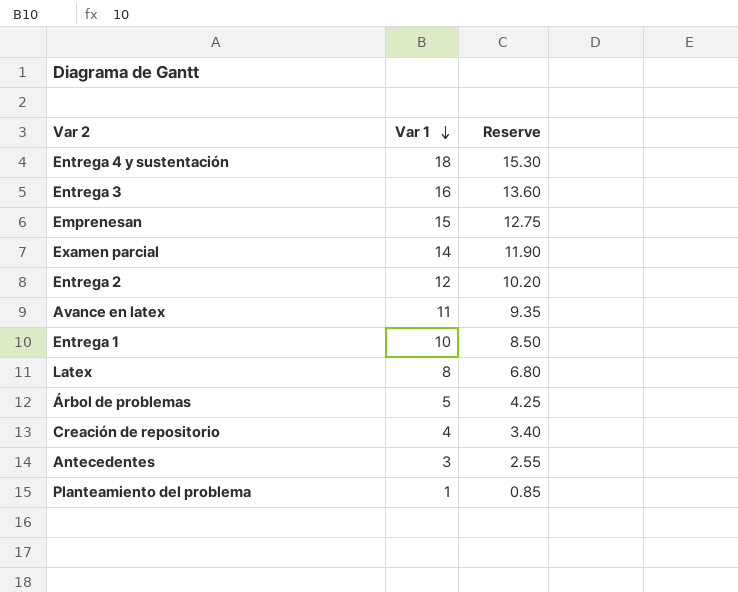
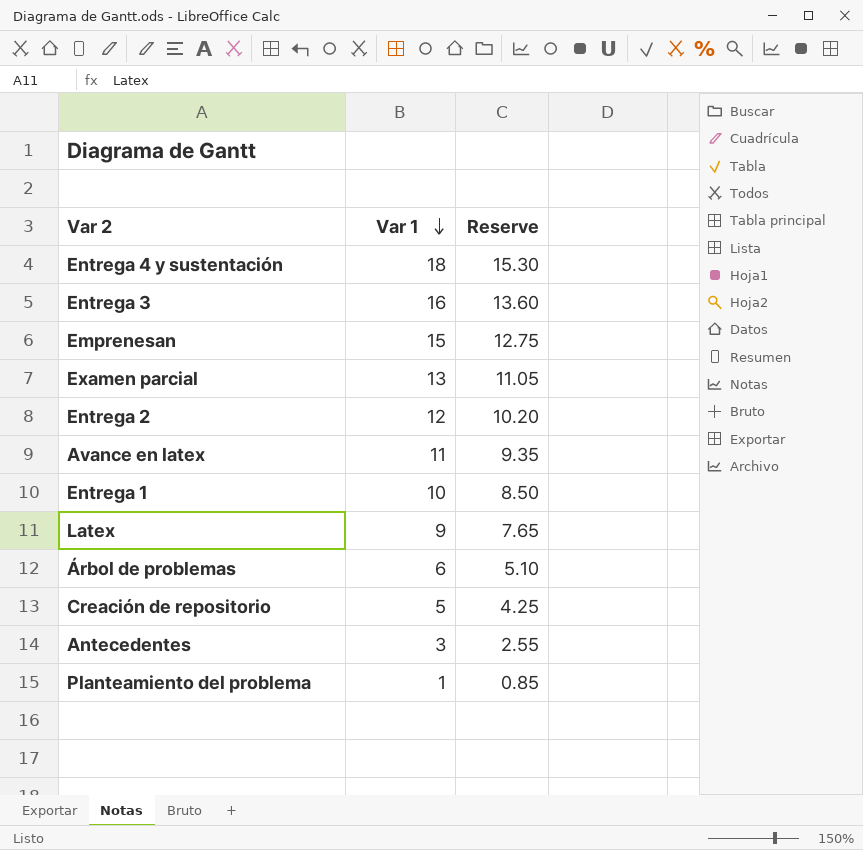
Examen parcial | Var 1: 14 -> 13
Examen parcial | Reserve: 11.90 -> 11.05
Latex | Var 1: 8 -> 9
Latex | Reserve: 6.80 -> 7.65
Árbol de problemas | Var 1: 5 -> 6
Árbol de problemas | Reserve: 4.25 -> 5.10
Creación de repositorio | Var 1: 4 -> 5
Creación de repositorio | Reserve: 3.40 -> 4.25

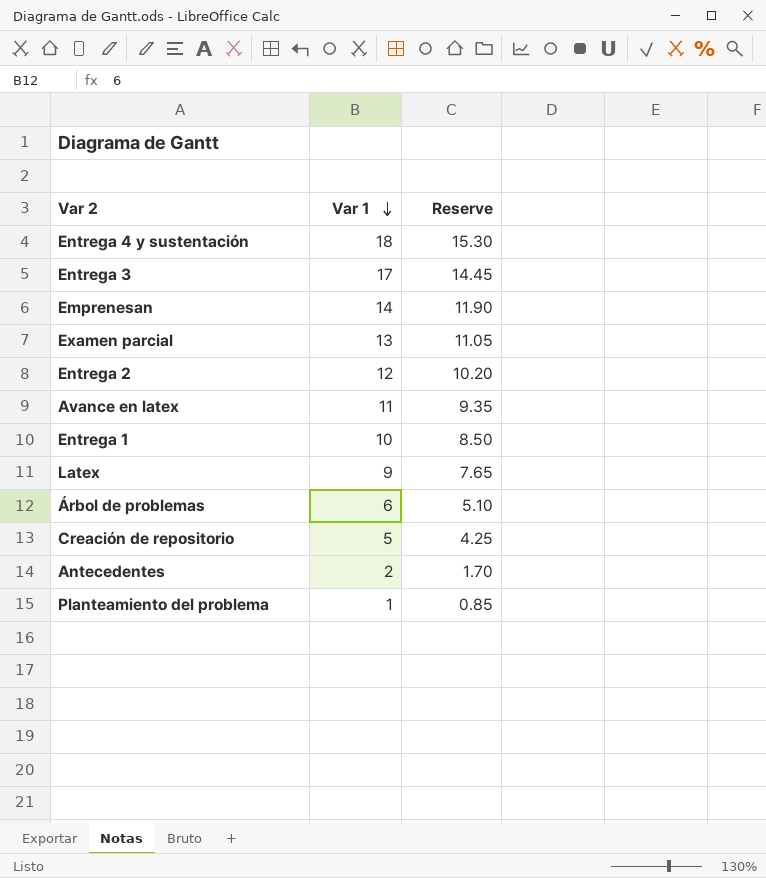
Entrega 3 | Var 1: 16 -> 17
Entrega 3 | Reserve: 13.60 -> 14.45
Emprenesan | Var 1: 15 -> 14
Emprenesan | Reserve: 12.75 -> 11.90
Antecedentes | Var 1: 3 -> 2
Antecedentes | Reserve: 2.55 -> 1.70

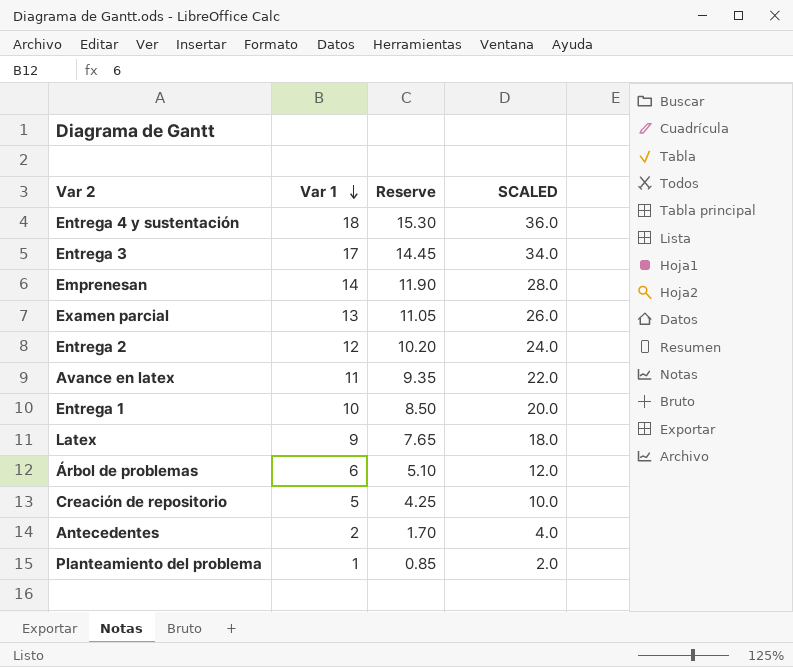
column SCALED | formula: none -> [Var 1] * 2

